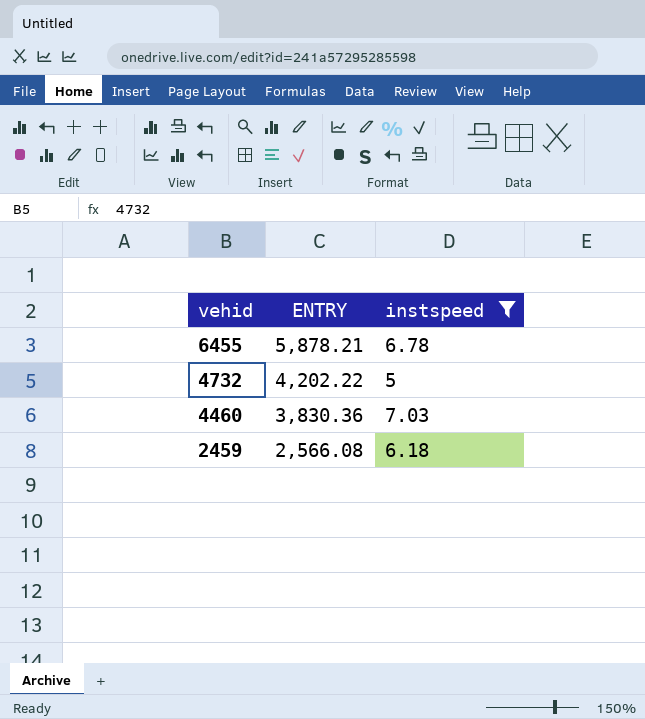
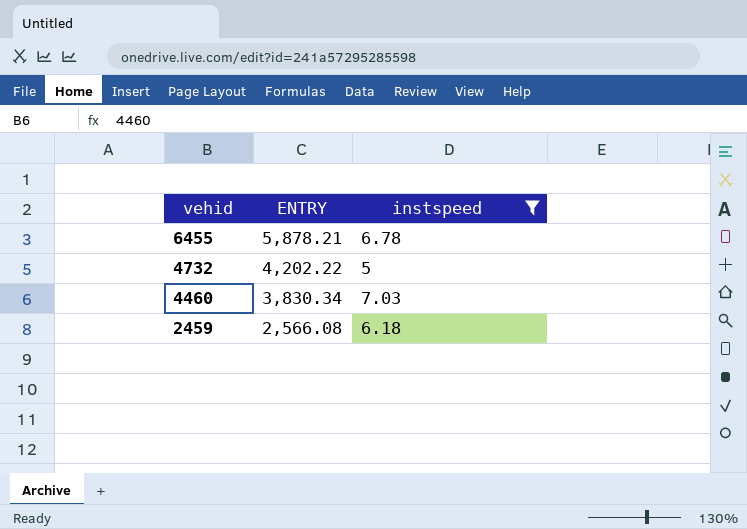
4460 | ENTRY: 3,830.36 -> 3,830.34

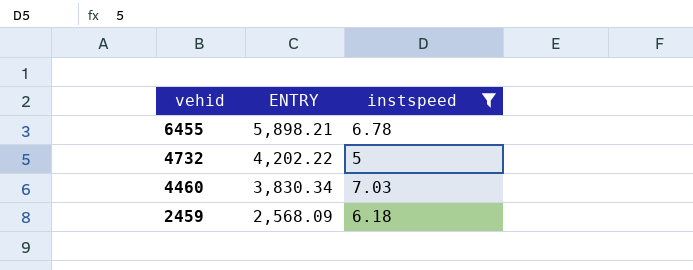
6455 | ENTRY: 5,878.21 -> 5,898.21
2459 | ENTRY: 2,566.08 -> 2,568.09

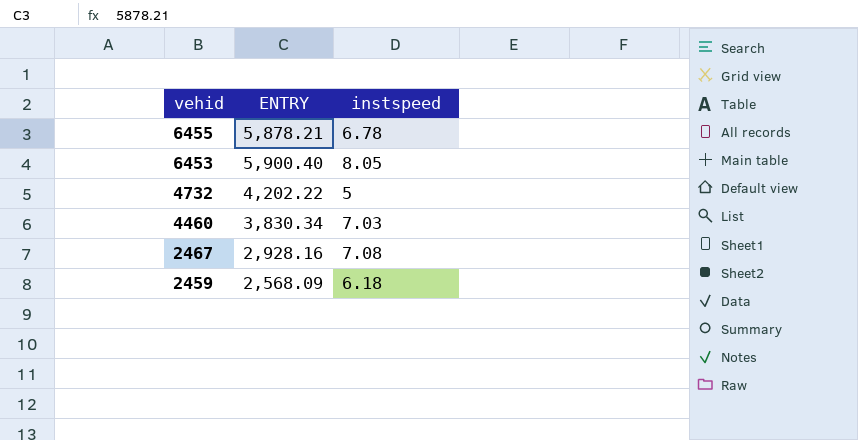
filter: instspeed <= 7.03 -> none
6455 | ENTRY: 5,898.21 -> 5,878.21

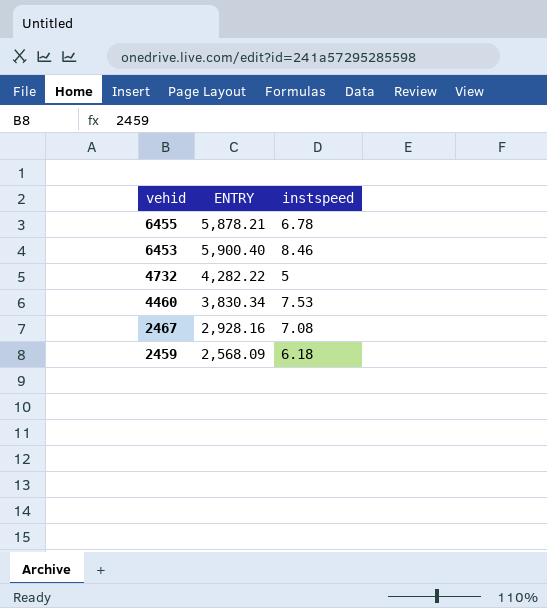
6453 | instspeed: 8.05 -> 8.46
4732 | ENTRY: 4,202.22 -> 4,282.22
4460 | instspeed: 7.03 -> 7.53

